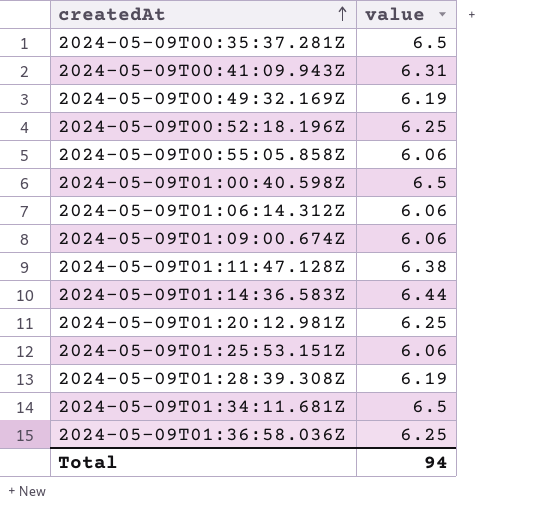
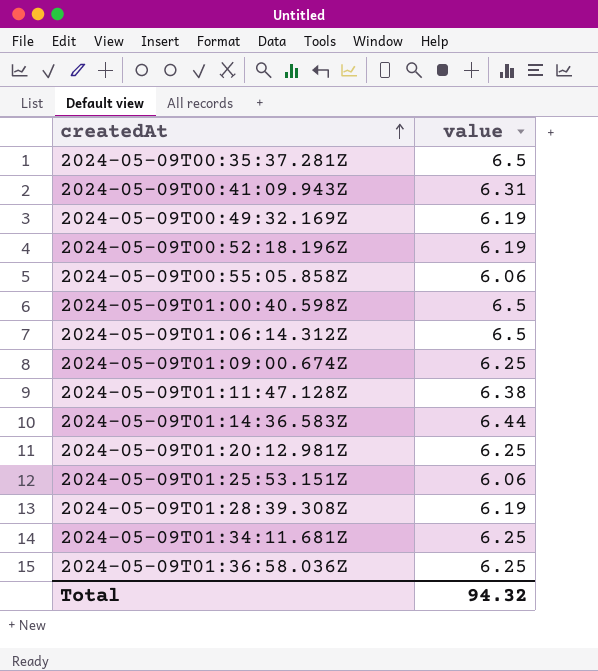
2024-05-09T00:52:18.196Z | value: 6.25 -> 6.19
2024-05-09T01:06:14.312Z | value: 6.06 -> 6.5
2024-05-09T01:09:00.674Z | value: 6.06 -> 6.25
2024-05-09T01:34:11.681Z | value: 6.5 -> 6.25
Total | value: 94 -> 94.32

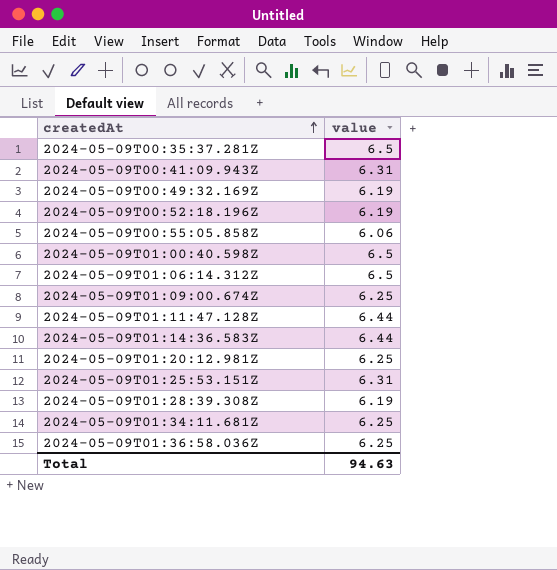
2024-05-09T01:11:47.128Z | value: 6.38 -> 6.44
2024-05-09T01:25:53.151Z | value: 6.06 -> 6.31
Total | value: 94.32 -> 94.63

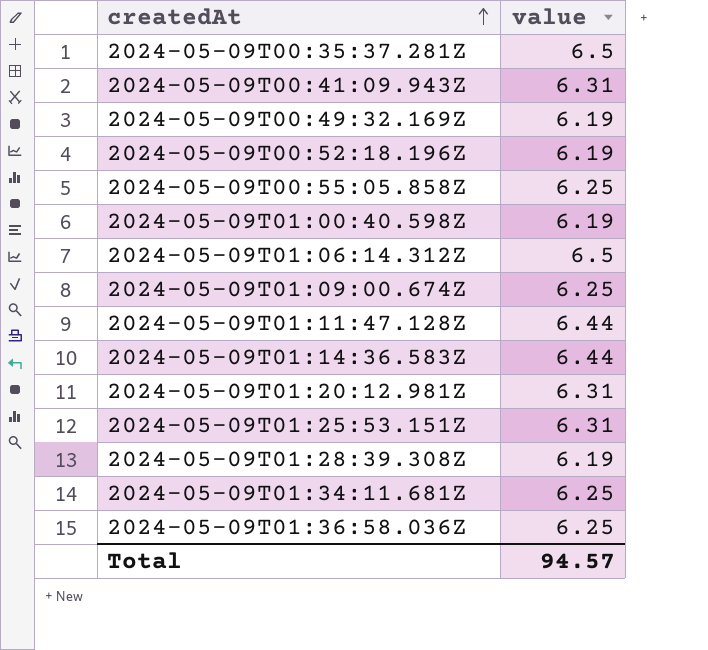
2024-05-09T00:55:05.858Z | value: 6.06 -> 6.25
2024-05-09T01:00:40.598Z | value: 6.5 -> 6.19
2024-05-09T01:20:12.981Z | value: 6.25 -> 6.31
Total | value: 94.63 -> 94.57

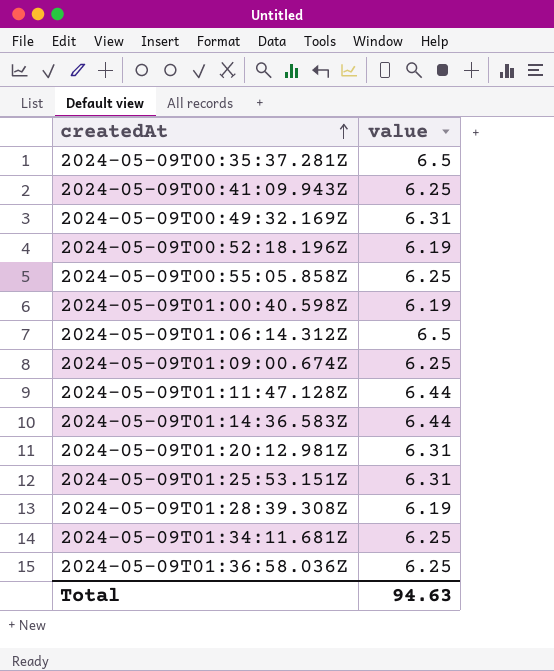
2024-05-09T00:41:09.943Z | value: 6.31 -> 6.25
2024-05-09T00:49:32.169Z | value: 6.19 -> 6.31
Total | value: 94.57 -> 94.63

